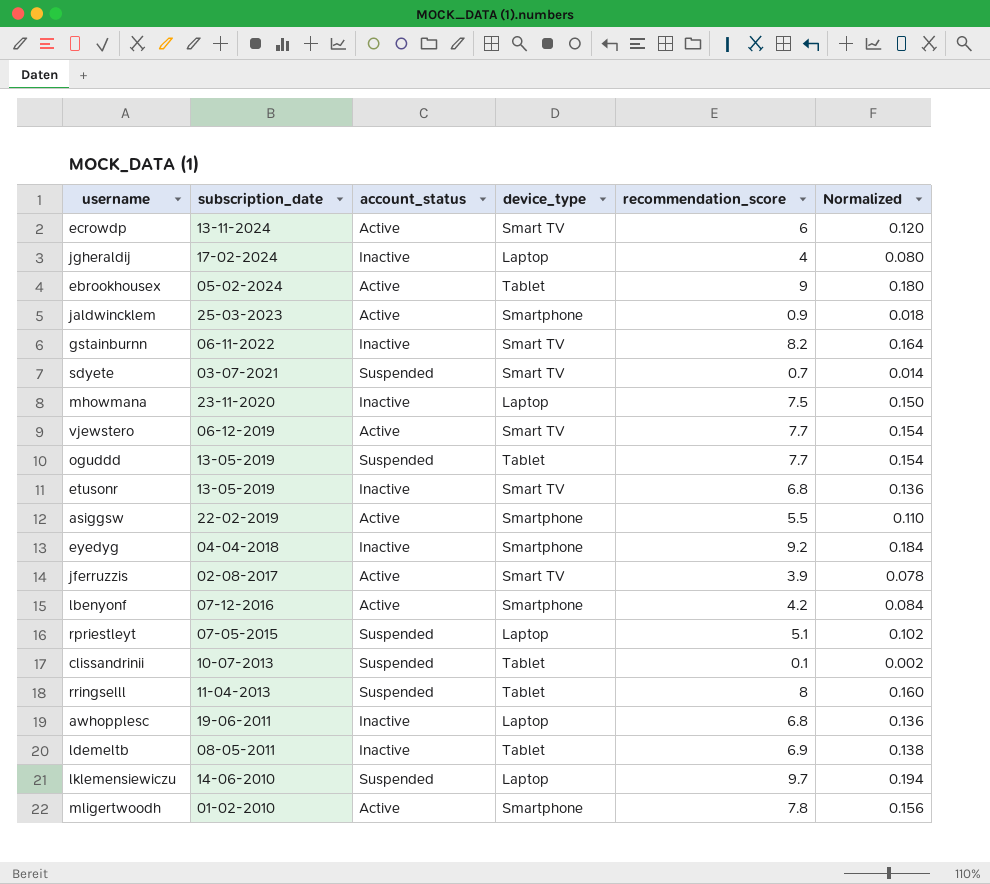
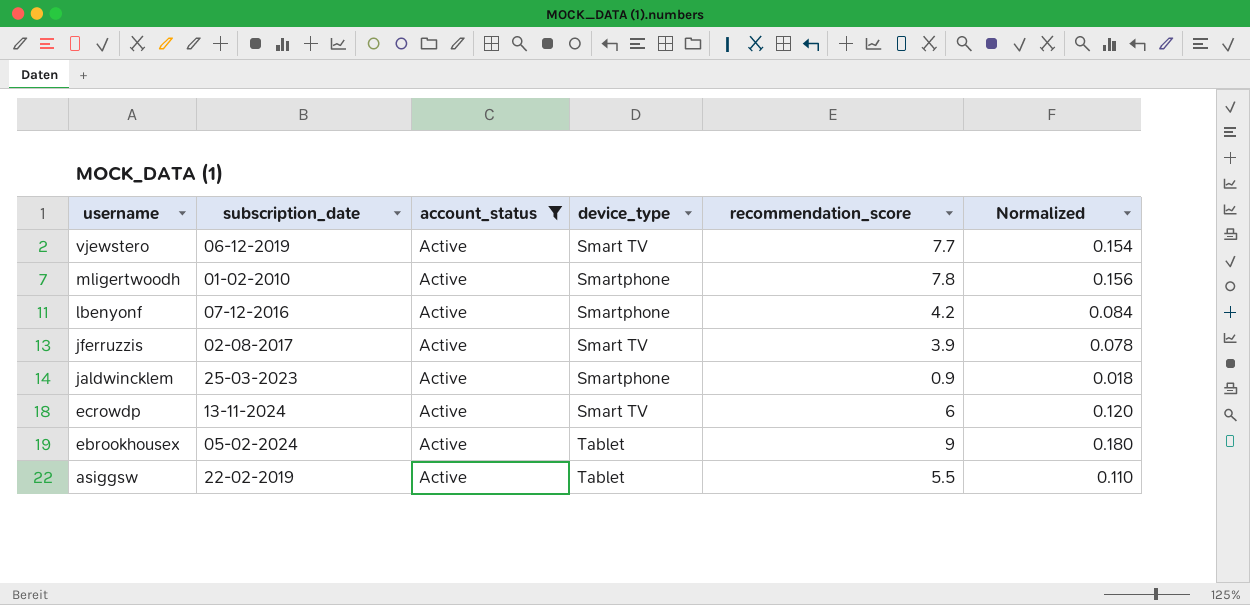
filter: none -> account_status = Active
row order: subscription_date descending -> username descending
asiggsw | device_type: Smartphone -> Tablet

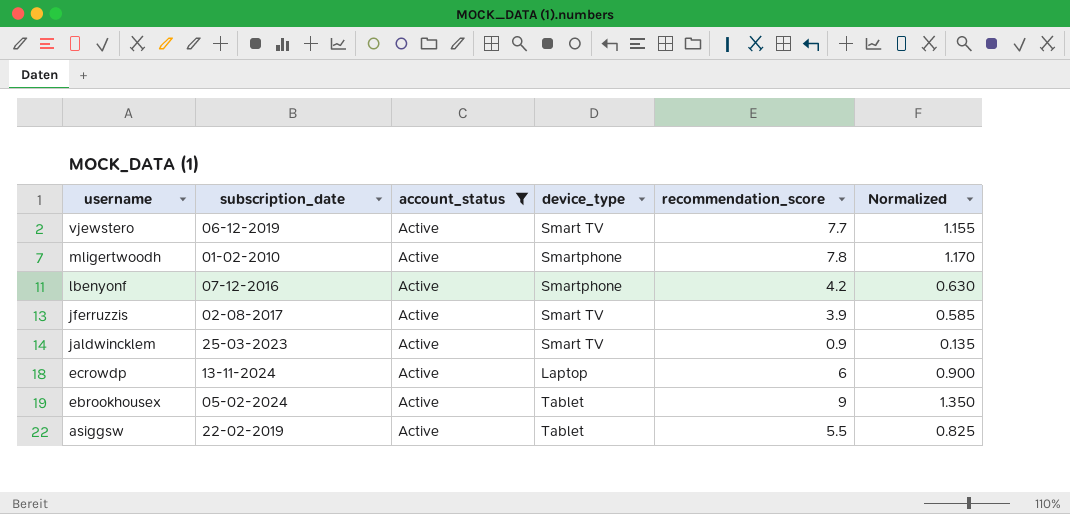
column Normalized | formula: [recommendation_score] * 0.02 -> [recommendation_score] * 0.15
jaldwincklem | device_type: Smartphone -> Smart TV
ecrowdp | device_type: Smart TV -> Laptop

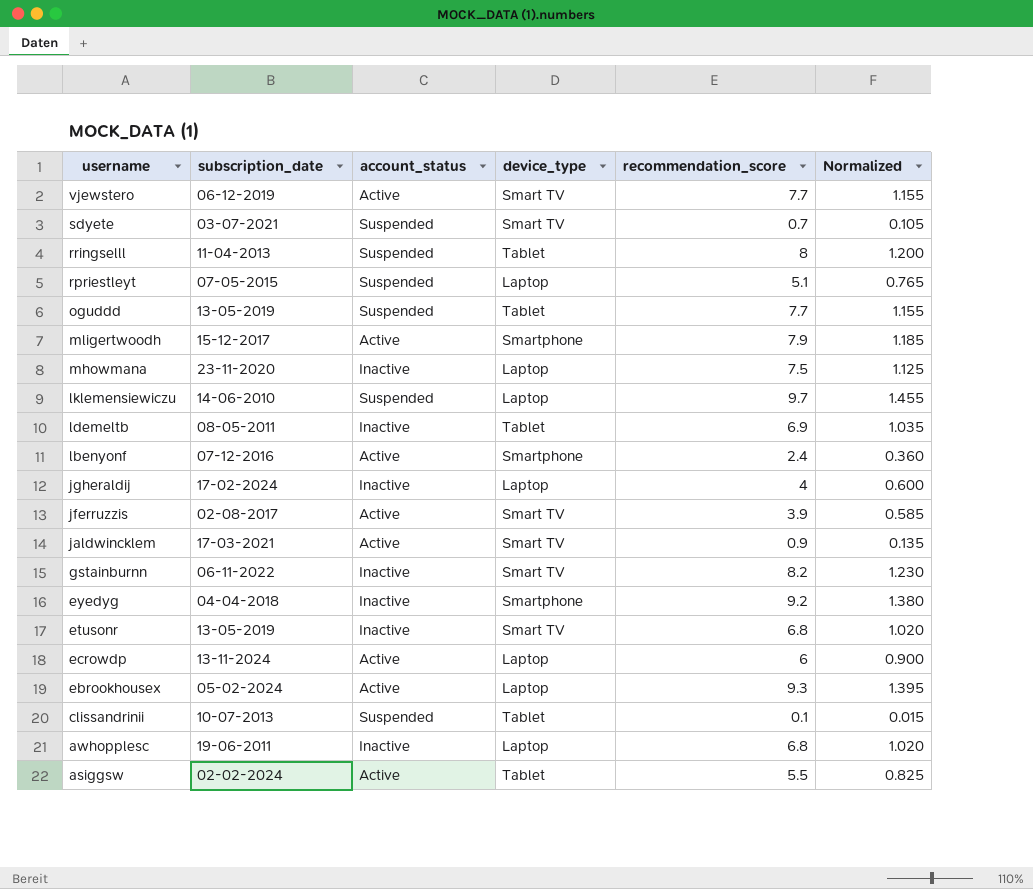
filter: account_status = Active -> none
mligertwoodh | subscription_date: 01-02-2010 -> 15-12-2017
mligertwoodh | recommendation_score: 7.8 -> 7.9
mligertwoodh | Normalized: 1.170 -> 1.185
lbenyonf | recommendation_score: 4.2 -> 2.4
lbenyonf | Normalized: 0.630 -> 0.360
jaldwincklem | subscription_date: 25-03-2023 -> 17-03-2021
ebrookhousex | device_type: Tablet -> Laptop
ebrookhousex | recommendation_score: 9 -> 9.3
ebrookhousex | Normalized: 1.350 -> 1.395
asiggsw | subscription_date: 22-02-2019 -> 02-02-2024

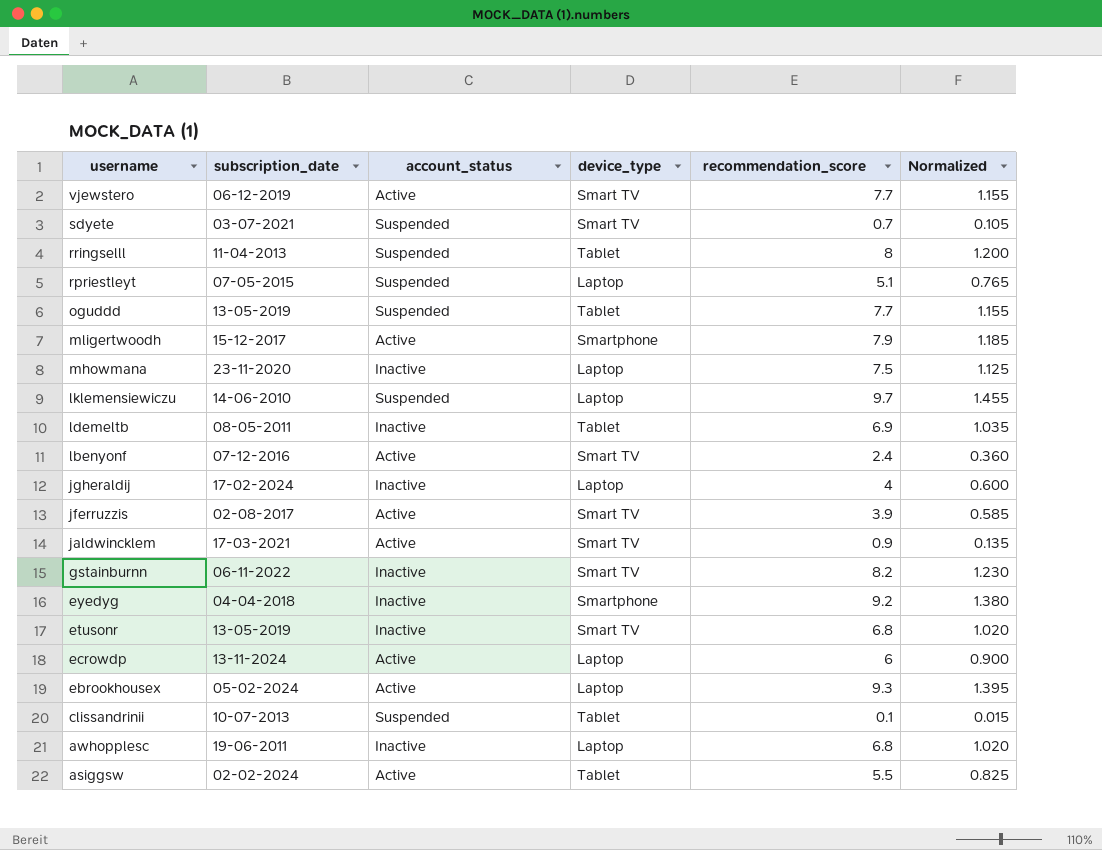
lbenyonf | device_type: Smartphone -> Smart TV

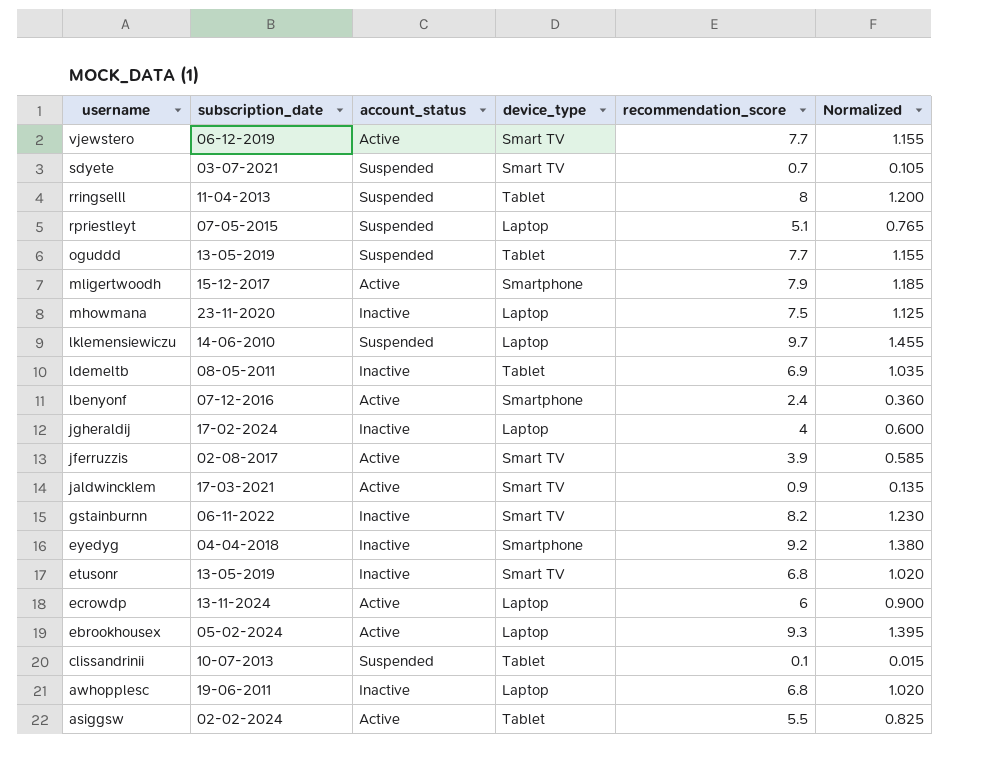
lbenyonf | device_type: Smart TV -> Smartphone

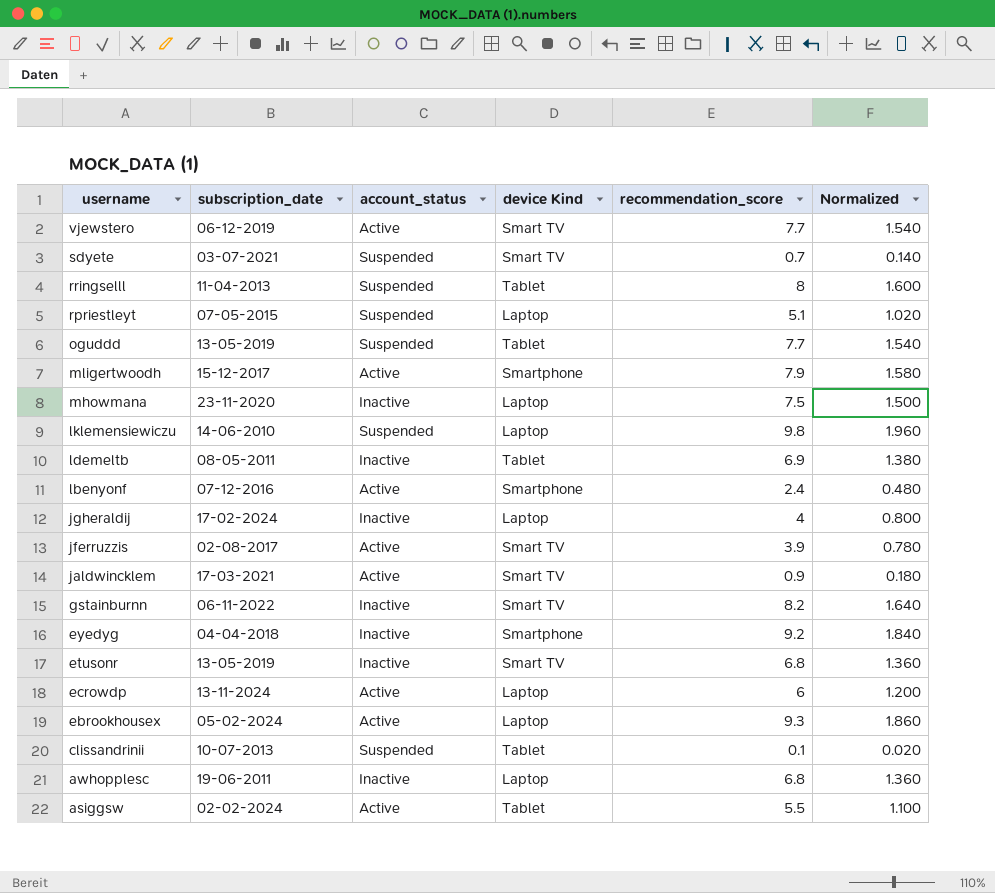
column name: device_type -> device Kind
column Normalized | formula: [recommendation_score] * 0.15 -> [recommendation_score] * 0.2
lklemensiewiczu | recommendation_score: 9.7 -> 9.8

